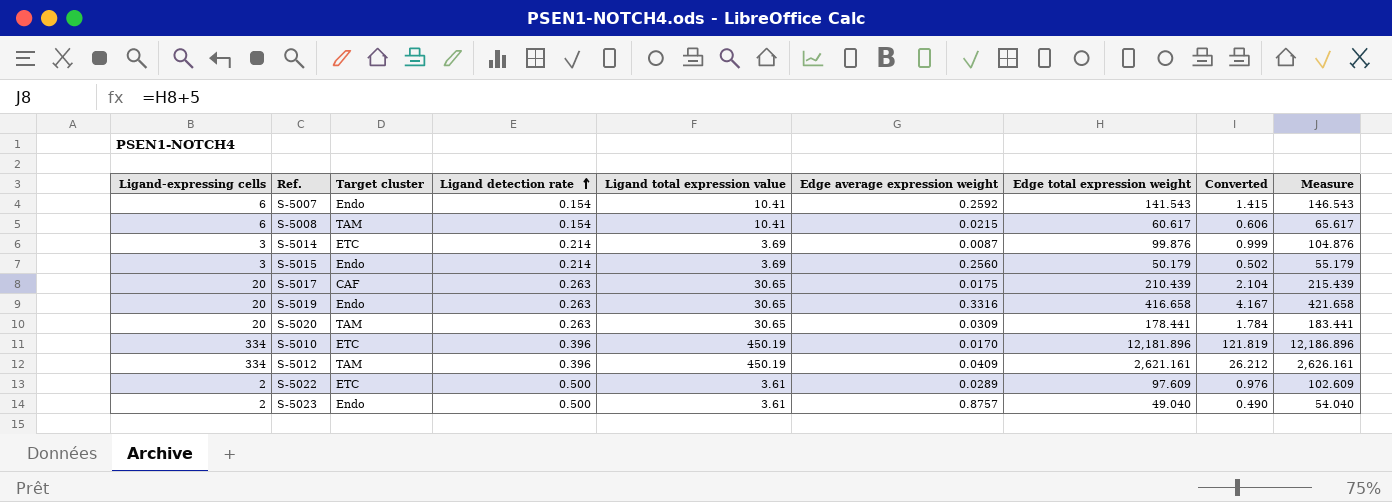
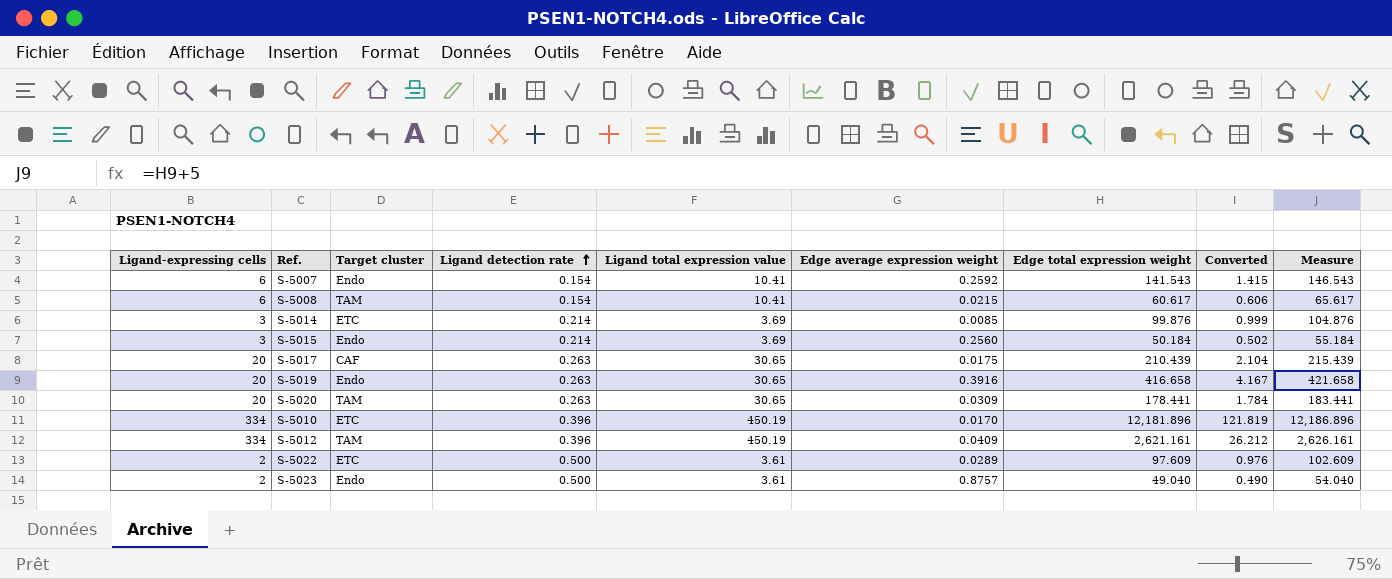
S-5014 | Edge average expression weight: 0.0087 -> 0.0085
S-5015 | Edge total expression weight: 50.179 -> 50.184
S-5015 | Measure: 55.179 -> 55.184
S-5019 | Edge average expression weight: 0.3316 -> 0.3916

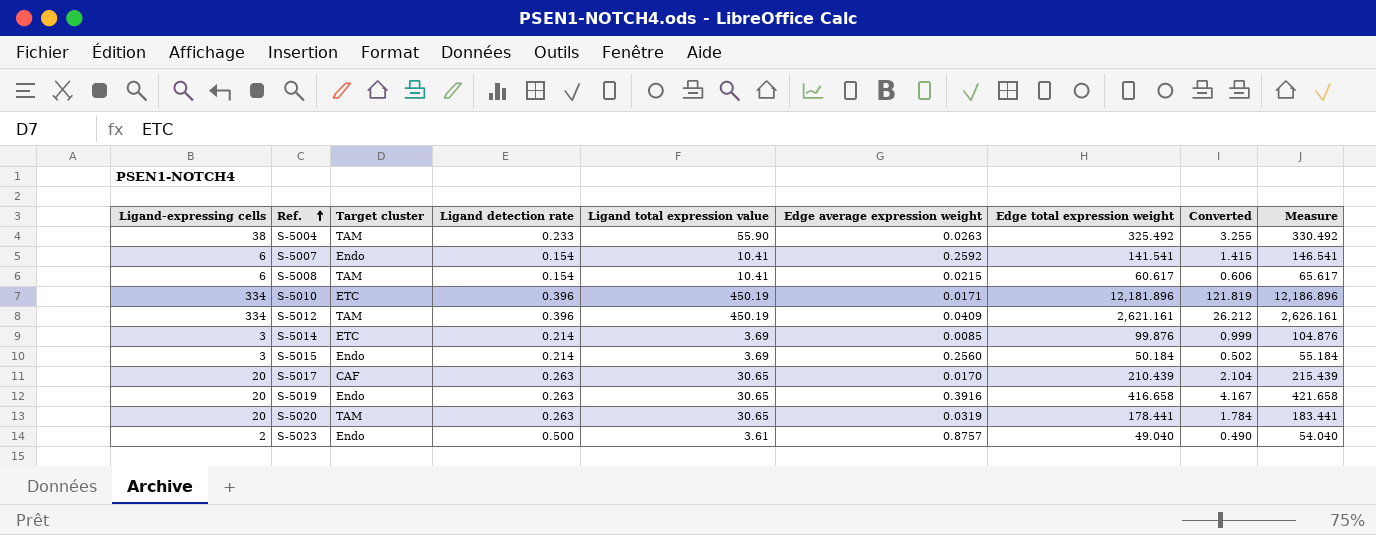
row order: Ligand detection rate ascending -> Ref. ascending
row S-5022: 2 | ETC | 0.500 | 3.61 | 0.0289 | 97.609 | 0.976 | 102.609 -> none
row S-5004: none -> 38 | TAM | 0.233 | 55.90 | 0.0263 | 325.492 | 3.255 | 330.492
S-5007 | Edge total expression weight: 141.543 -> 141.541
S-5007 | Measure: 146.543 -> 146.541
S-5010 | Edge average expression weight: 0.0170 -> 0.0171
S-5017 | Edge average expression weight: 0.0175 -> 0.0170
S-5020 | Edge average expression weight: 0.0309 -> 0.0319

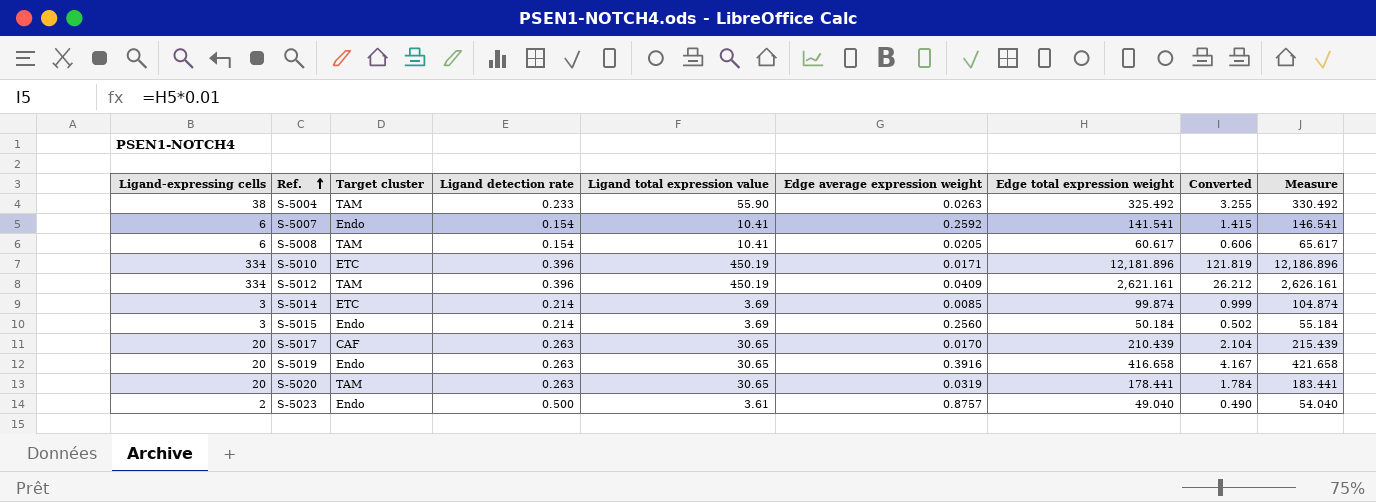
S-5008 | Edge average expression weight: 0.0215 -> 0.0205
S-5014 | Edge total expression weight: 99.876 -> 99.874
S-5014 | Measure: 104.876 -> 104.874

